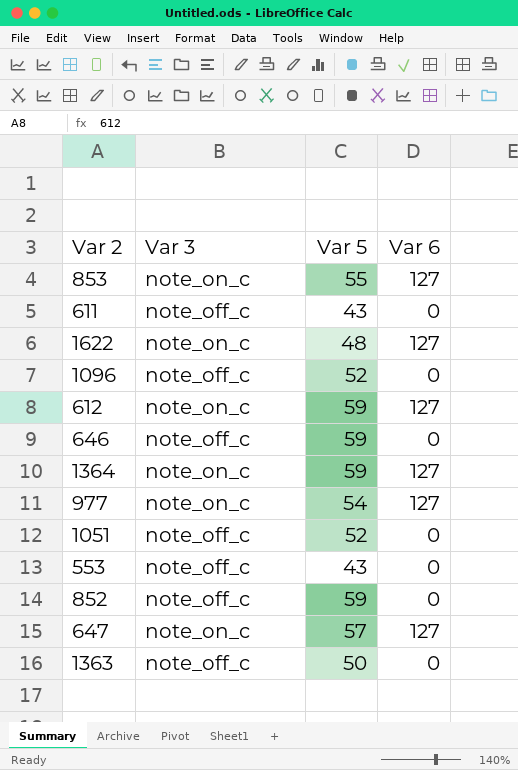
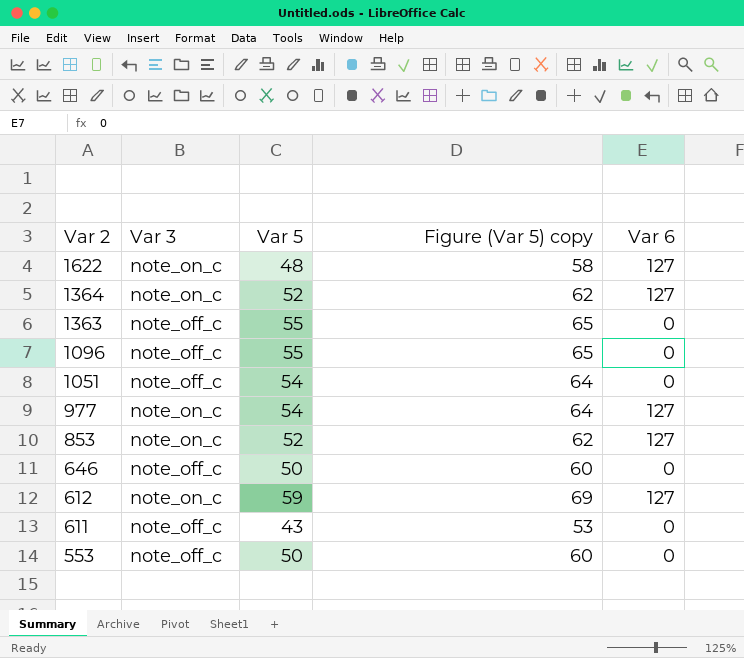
row order: none -> Var 2 descending
column Figure (Var 5) copy | formula: none -> [Var 5] + 10
row 852: note_off_c | 59 | 0 -> none
row 647: note_on_c | 57 | 127 -> none
1364 | Var 5: 59 -> 52
1363 | Var 5: 50 -> 55
1096 | Var 5: 52 -> 55
1051 | Var 5: 52 -> 54
853 | Var 5: 55 -> 52
646 | Var 5: 59 -> 50
553 | Var 5: 43 -> 50

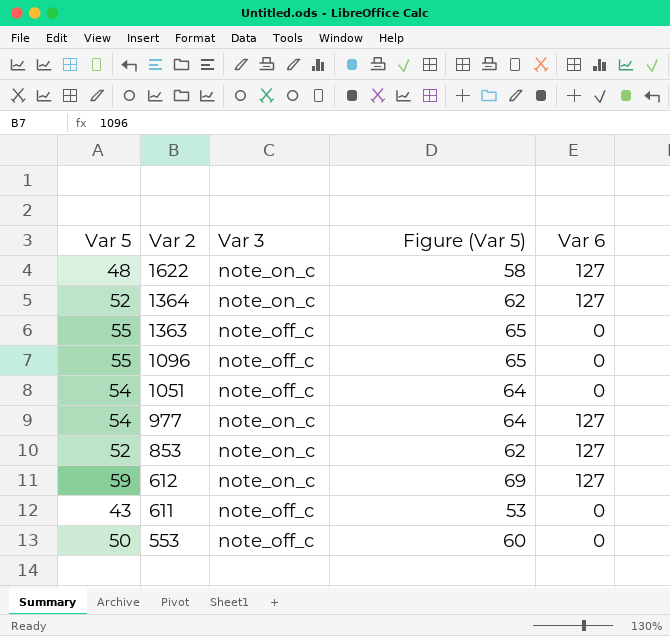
column Var 5 | position: 3 -> 1
column name: Figure (Var 5) copy -> Figure (Var 5)
row 646: note_off_c | 50 | 60 | 0 -> none

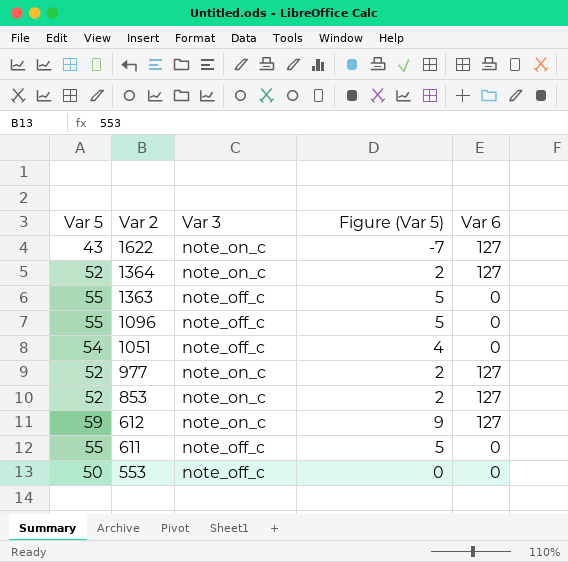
column Figure (Var 5) | formula: [Var 5] + 10 -> [Var 5] - 50
1622 | Var 5: 48 -> 43
977 | Var 5: 54 -> 52
611 | Var 5: 43 -> 55

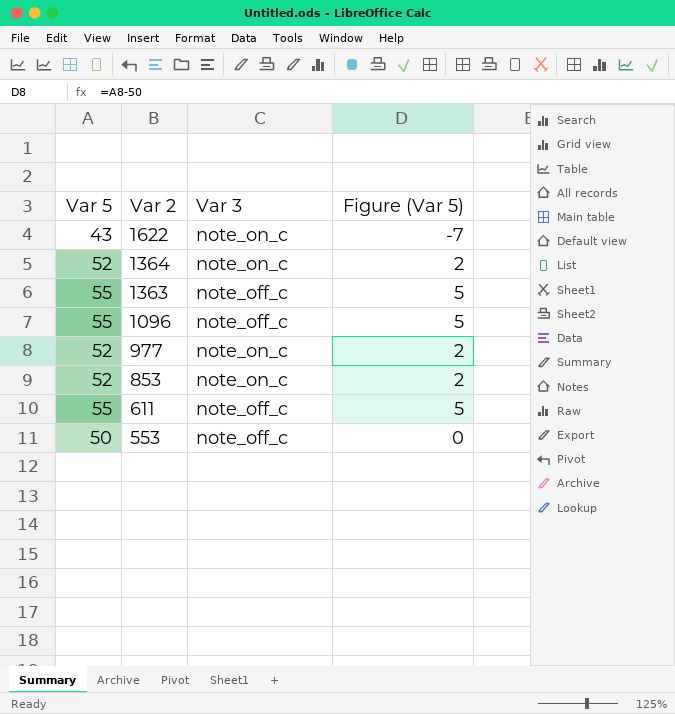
column Var 6 | position: 5 -> none
row 1051: 54 | note_off_c | 4 | 0 -> none
row 612: 59 | note_on_c | 9 | 127 -> none

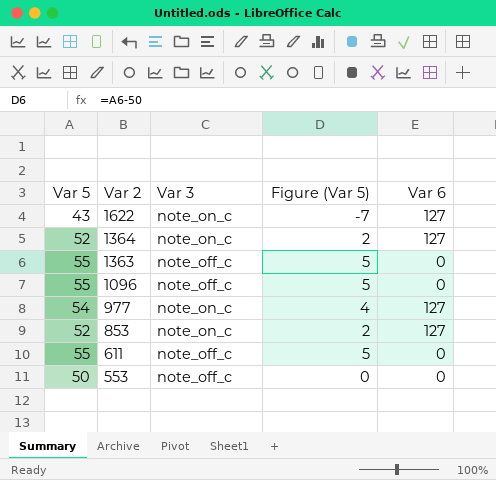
column Var 6 | position: none -> 5
977 | Var 5: 52 -> 54
977 | Figure (Var 5): 2 -> 4

